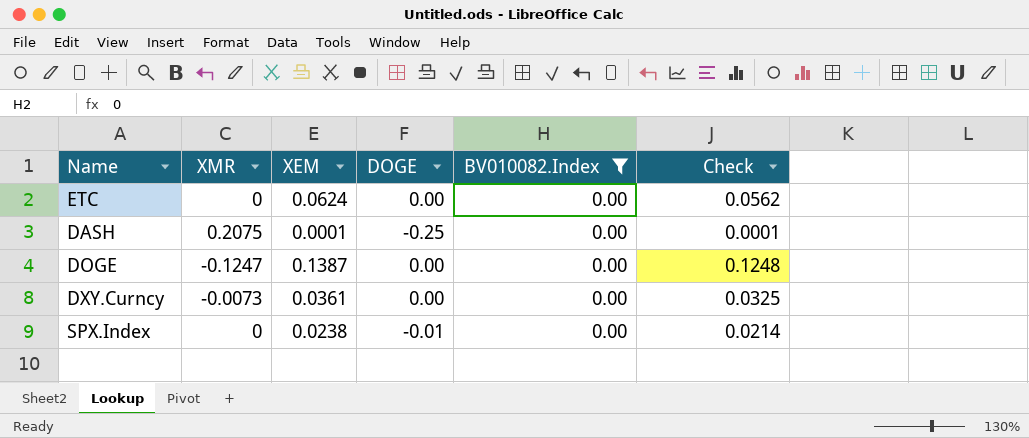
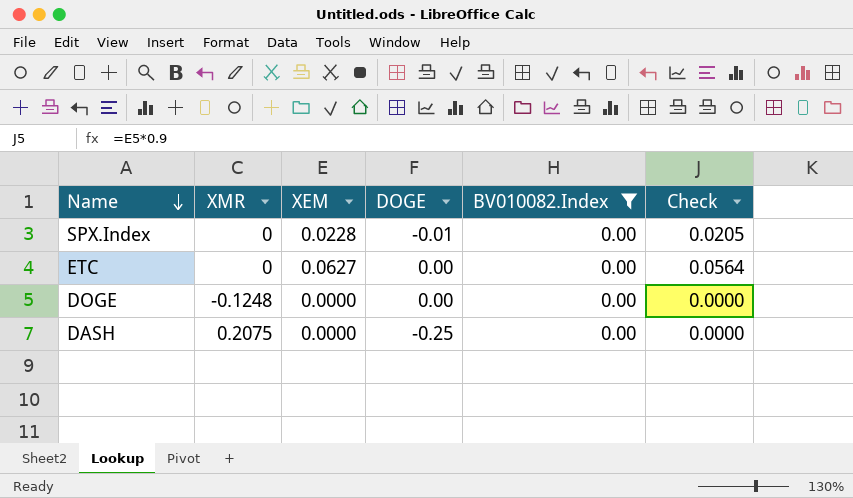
row order: none -> Name descending
row DXY.Curncy: -0.0073 | 0.0361 | 0.00 | 0.00 | 0.0325 -> none
SPX.Index | XEM: 0.0238 -> 0.0228
SPX.Index | Check: 0.0214 -> 0.0205
ETC | XEM: 0.0624 -> 0.0627
ETC | Check: 0.0562 -> 0.0564
DOGE | XMR: -0.1247 -> -0.1248
DOGE | XEM: 0.1387 -> 0.0000
DOGE | Check: 0.1248 -> 0.0000
DASH | XEM: 0.0001 -> 0.0000
DASH | Check: 0.0001 -> 0.0000

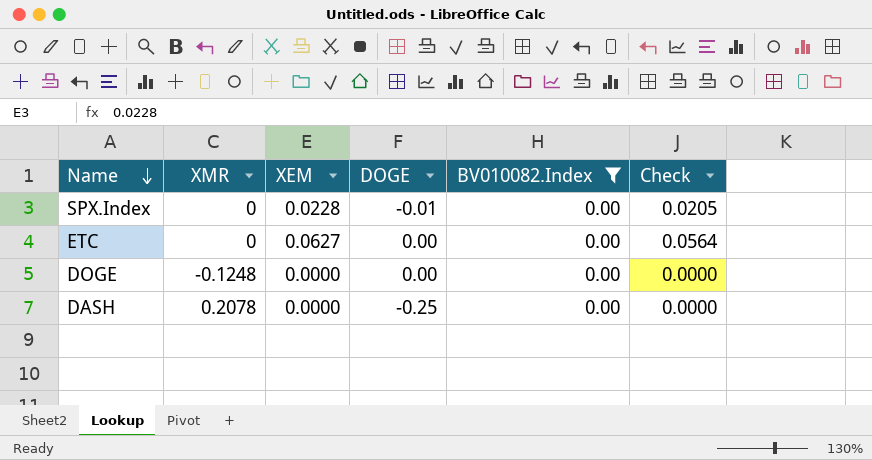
DASH | XMR: 0.2075 -> 0.2078

